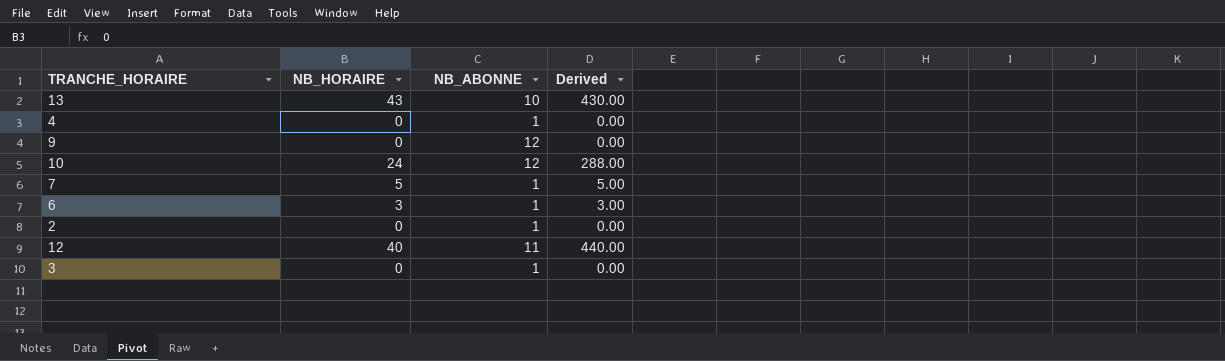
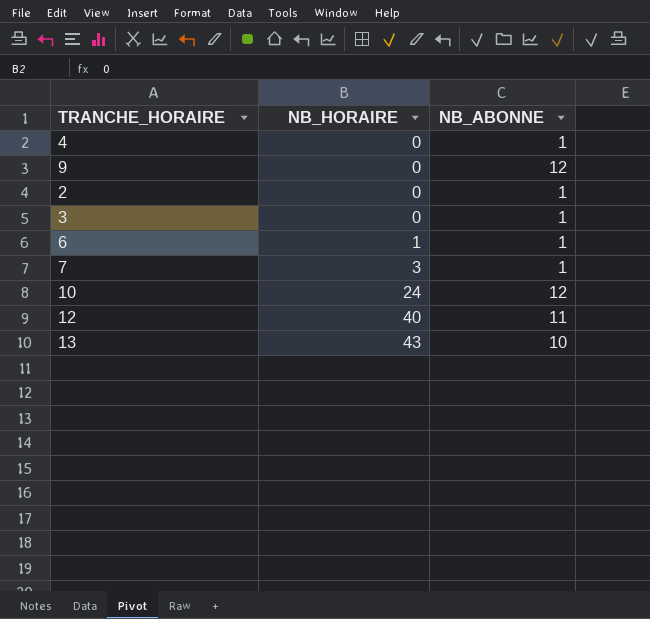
row order: none -> NB_HORAIRE ascending
column Derived | formula: [NB_HORAIRE] * [NB_ABONNE] -> none
6 | NB_HORAIRE: 3 -> 1
7 | NB_HORAIRE: 5 -> 3

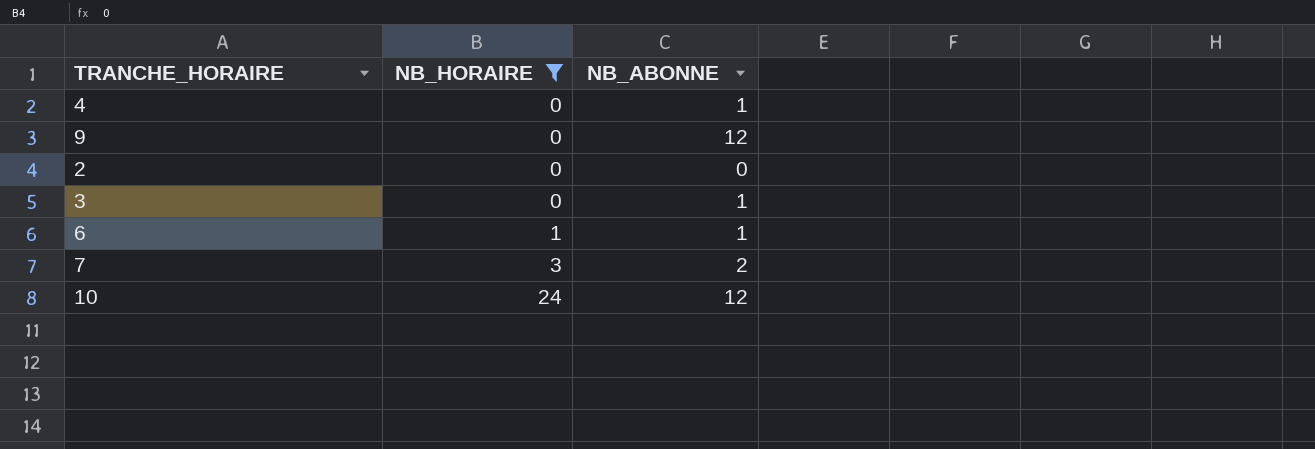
filter: none -> NB_HORAIRE <= 24
2 | NB_ABONNE: 1 -> 0
7 | NB_ABONNE: 1 -> 2

